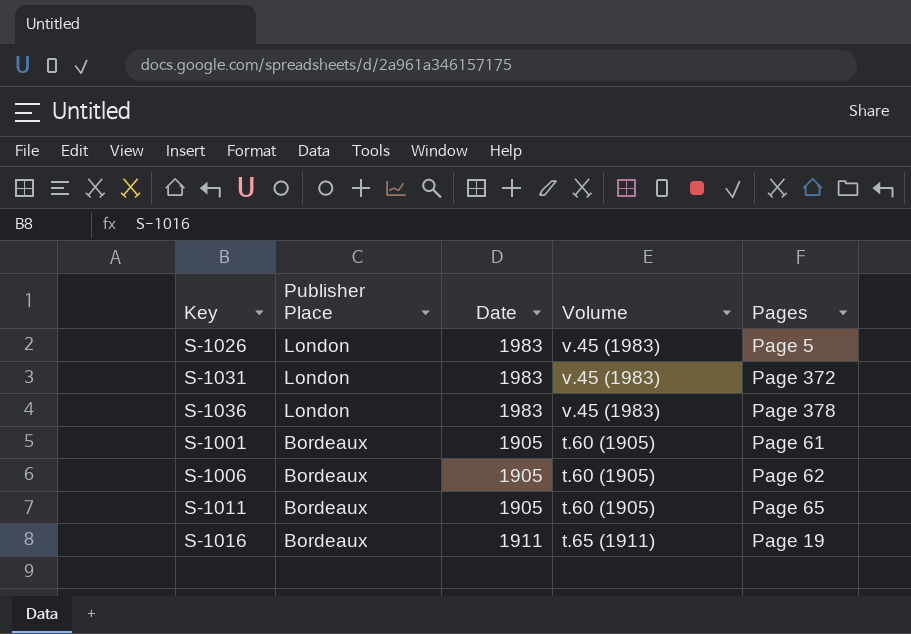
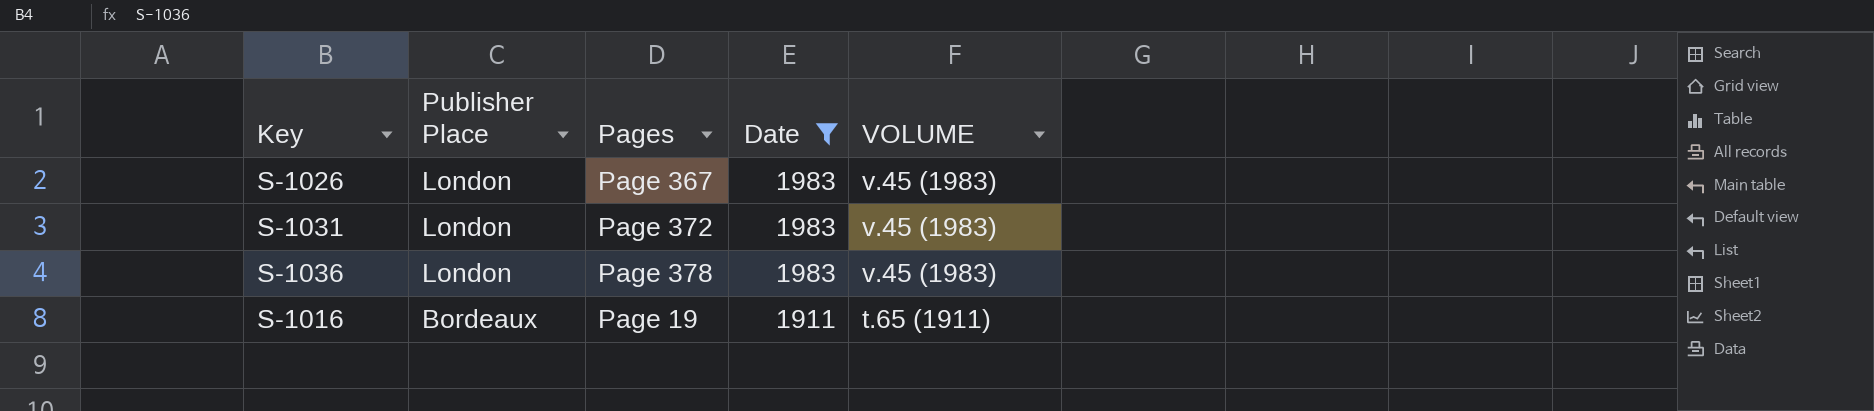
filter: none -> Date != 1905
column Pages | position: 5 -> 3
column name: Volume -> VOLUME
S-1026 | Pages: Page 5 -> Page 367

